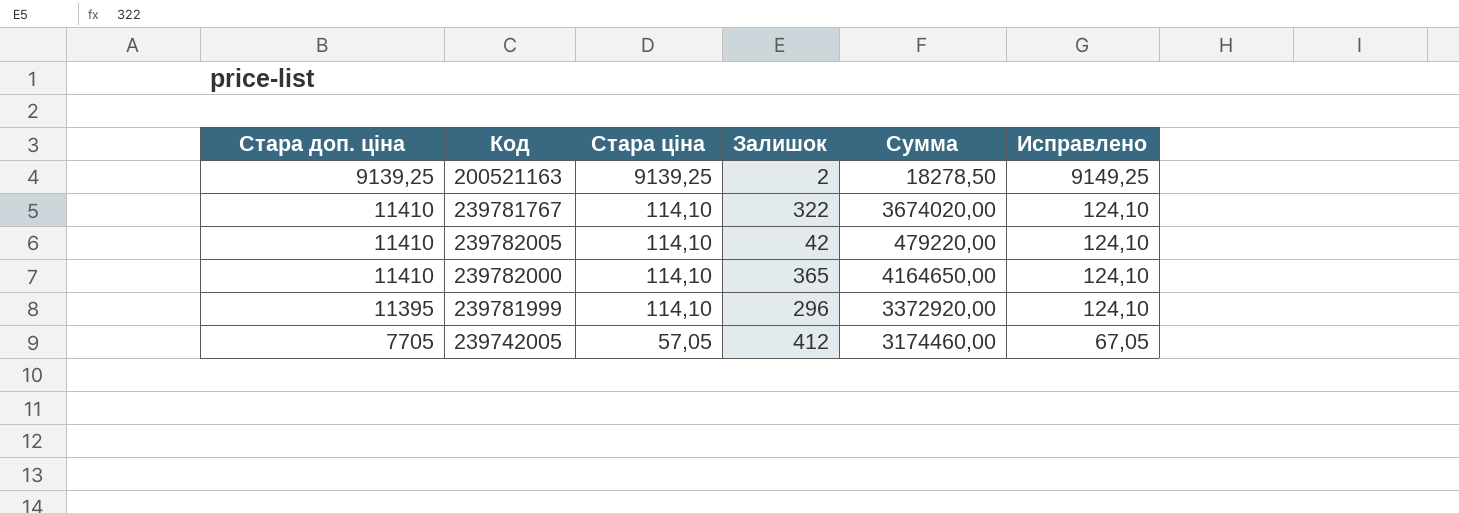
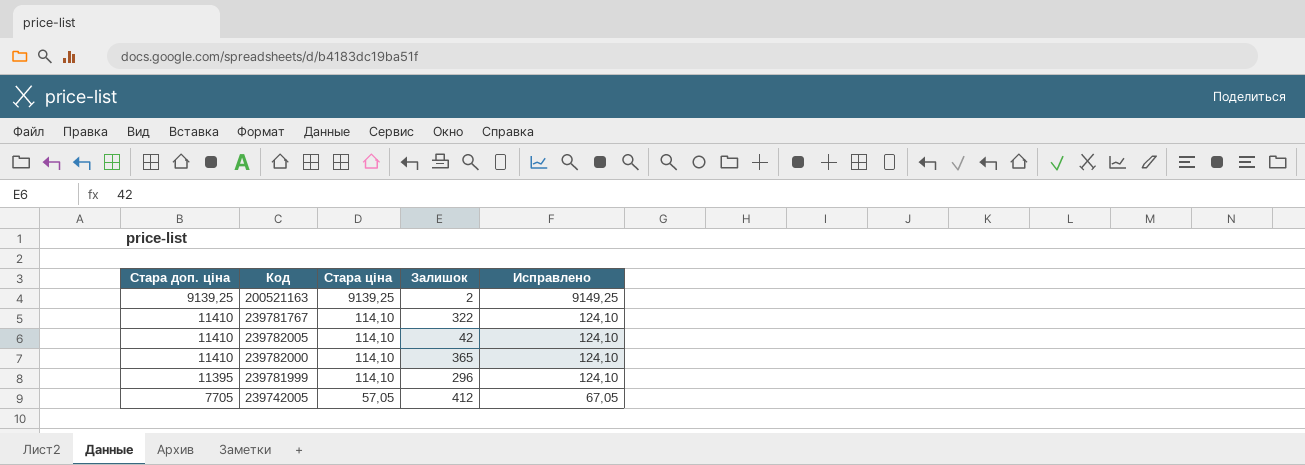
column Сумма | formula: [Стара доп. ціна] * [Залишок] -> none

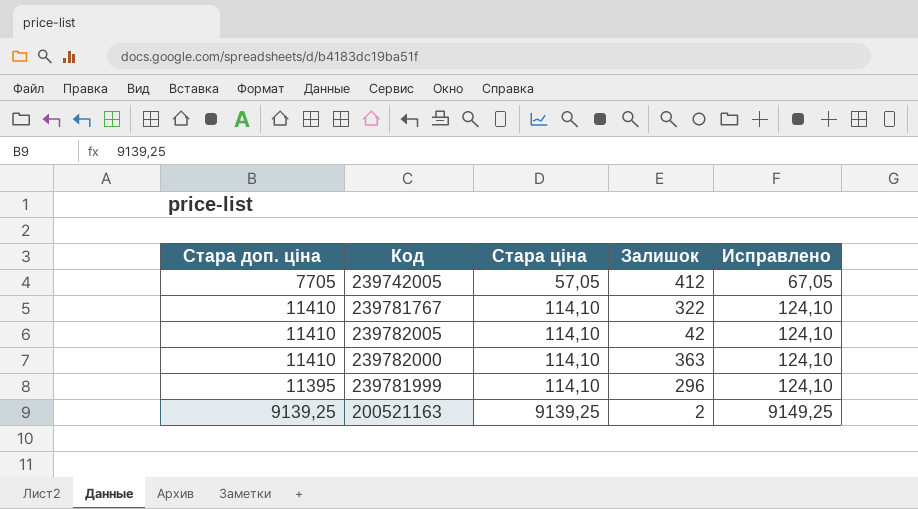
row order: Стара ціна descending -> Стара ціна ascending
239782000 | Залишок: 365 -> 363

